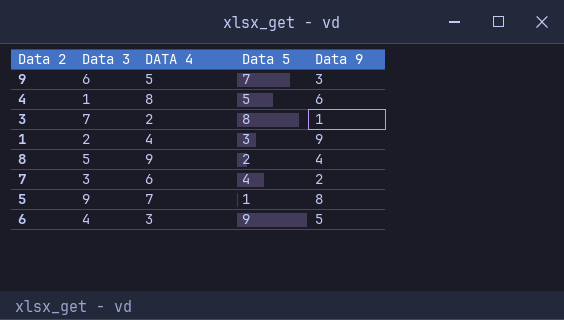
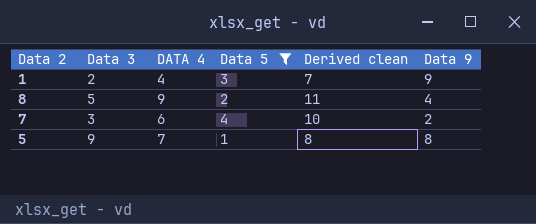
filter: none -> Data 5 <= 4
column Derived clean | formula: none -> [DATA 4] + [Data 5]

